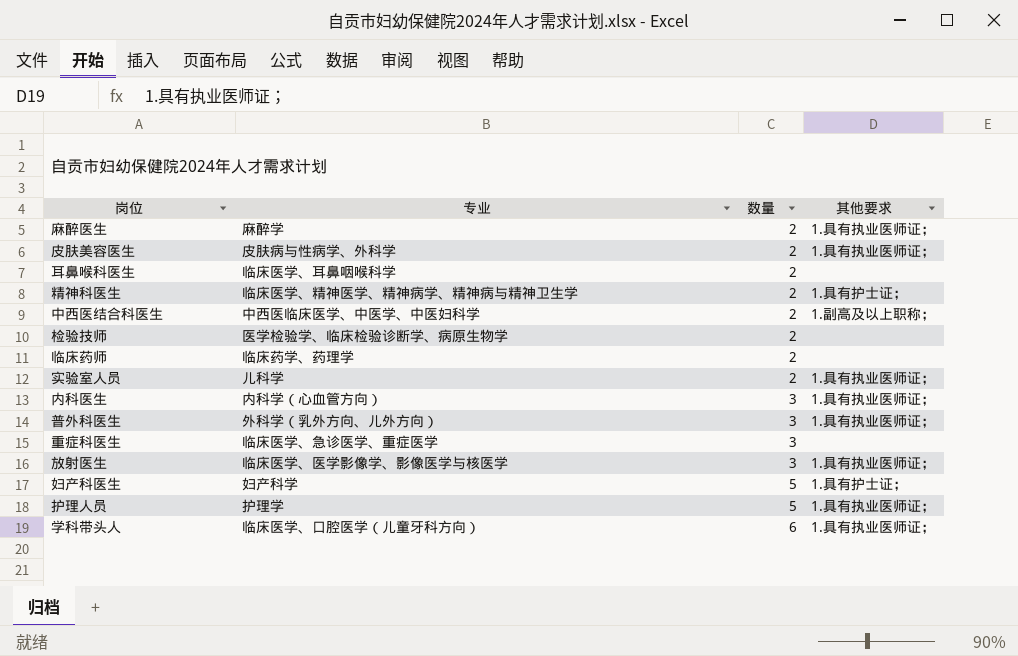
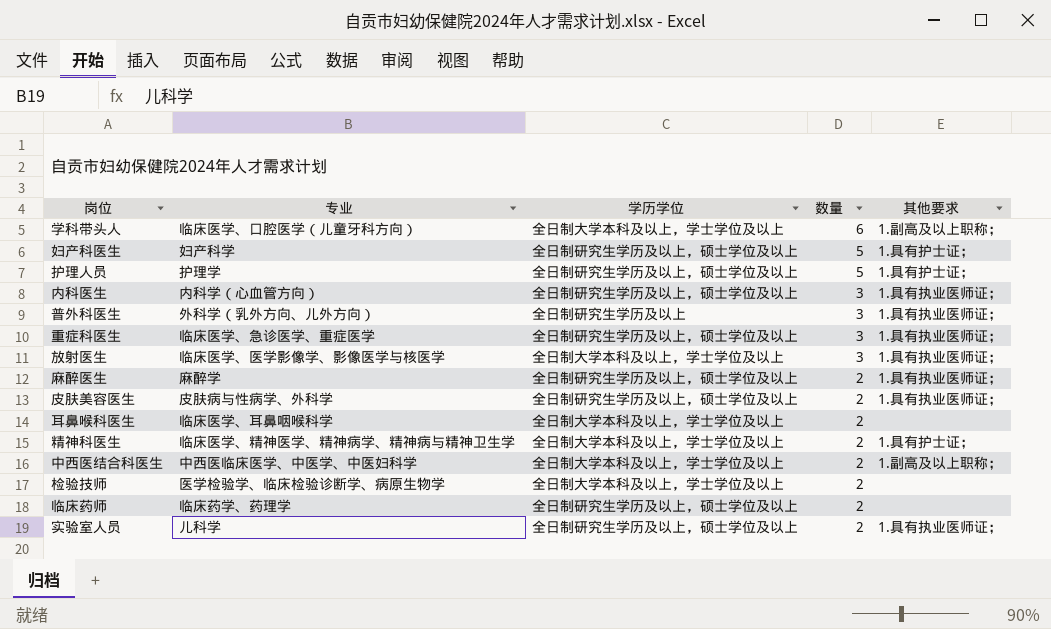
row order: 数量 ascending -> 数量 descending
column 学历学位 | position: none -> 3
学科带头人 | 其他要求: 1.具有执业医师证； -> 1.副高及以上职称；
护理人员 | 其他要求: 1.具有执业医师证； -> 1.具有护士证；
重症科医生 | 其他要求: none -> 1.具有执业医师证；

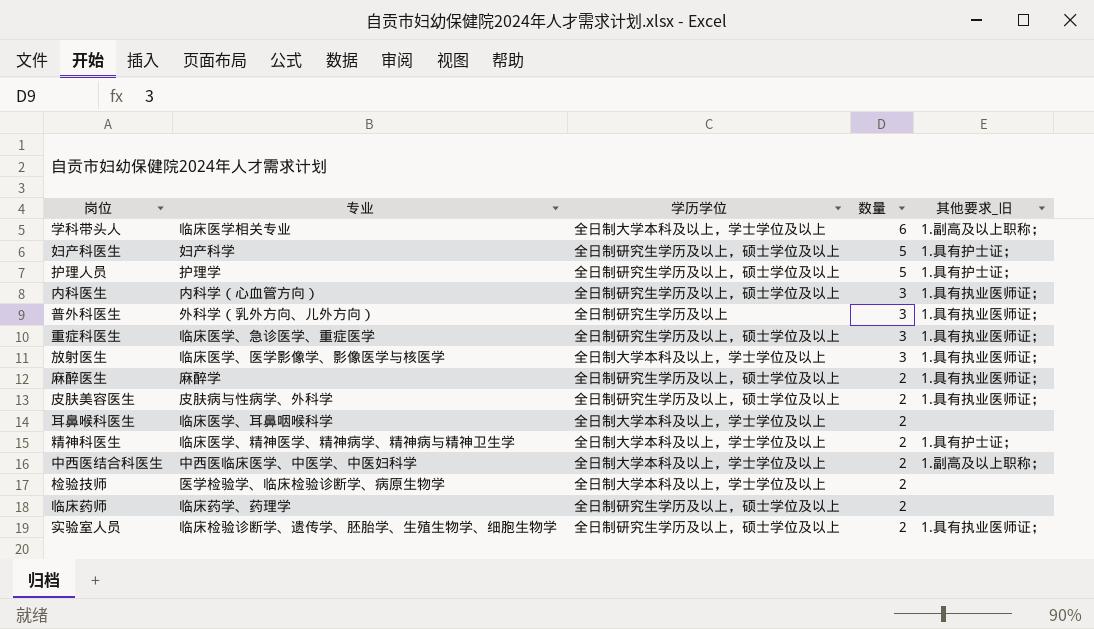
column name: 其他要求 -> 其他要求_旧
学科带头人 | 专业: 临床医学、口腔医学（儿童牙科方向） -> 临床医学相关专业
实验室人员 | 专业: 儿科学 -> 临床检验诊断学、遗传学、胚胎学、生殖生物学、细胞生物学

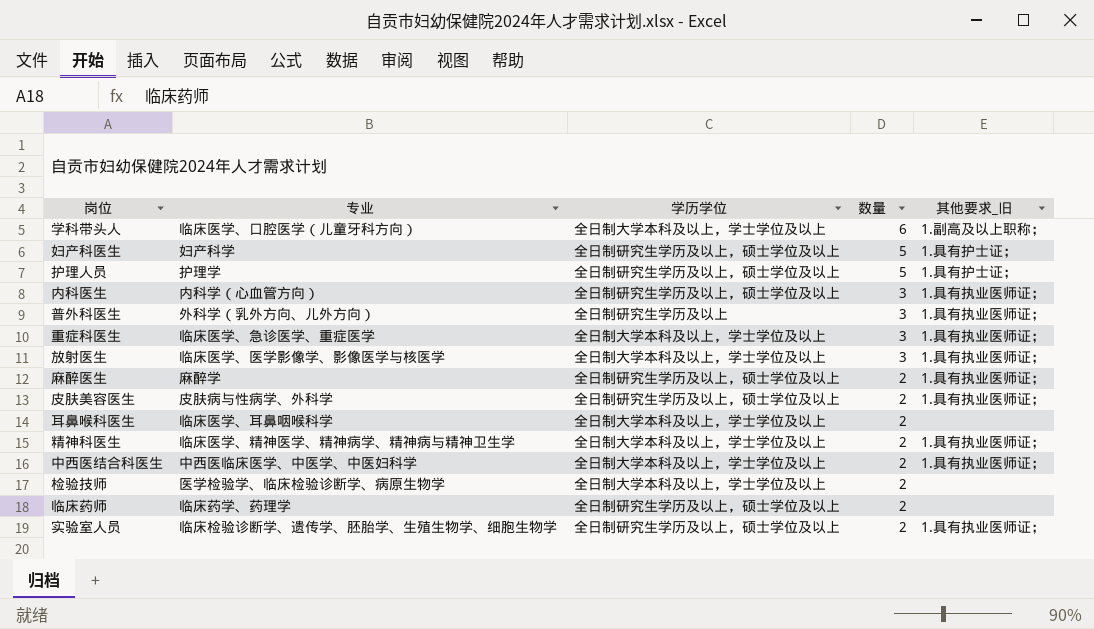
学科带头人 | 专业: 临床医学相关专业 -> 临床医学、口腔医学（儿童牙科方向）
重症科医生 | 学历学位: 全日制研究生学历及以上，硕士学位及以上 -> 全日制大学本科及以上，学士学位及以上
精神科医生 | 其他要求_旧: 1.具有护士证； -> 1.具有执业医师证；
中西医结合科医生 | 其他要求_旧: 1.副高及以上职称； -> 1.具有执业医师证；

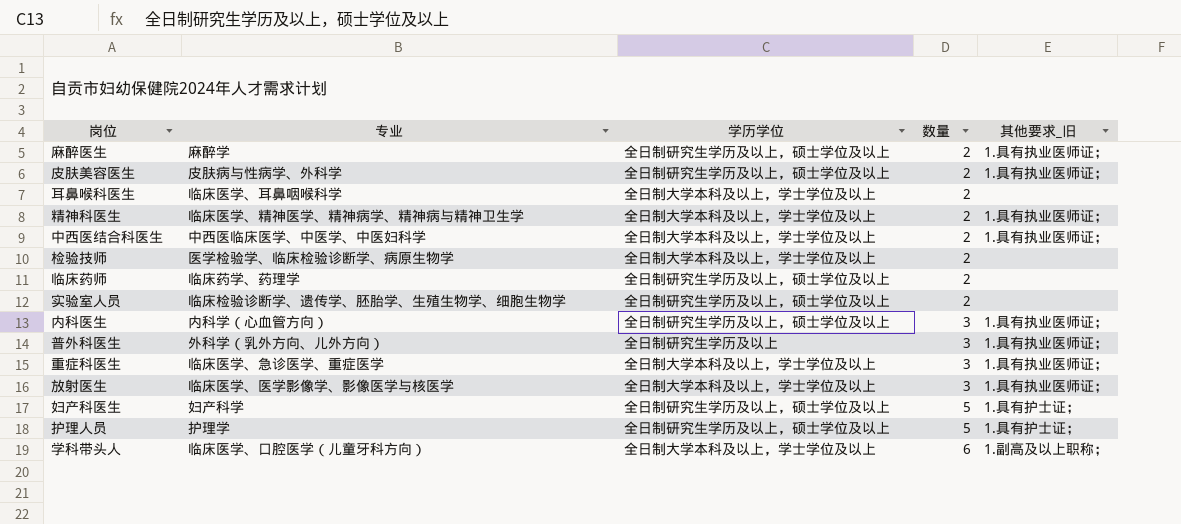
row order: 数量 descending -> 数量 ascending
实验室人员 | 其他要求_旧: 1.具有执业医师证； -> none

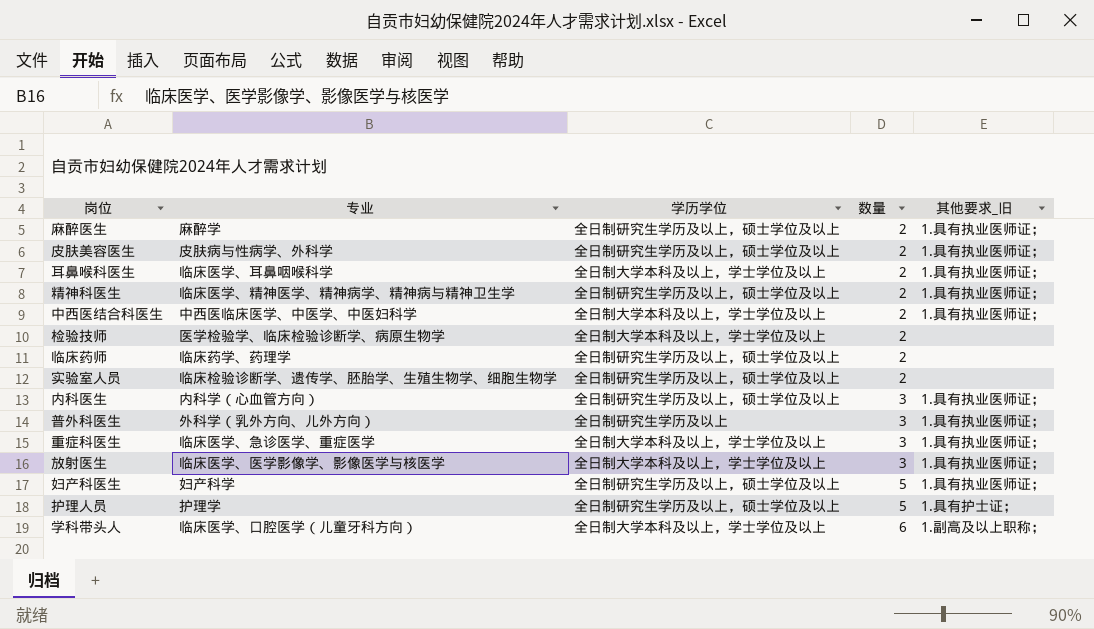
耳鼻喉科医生 | 其他要求_旧: none -> 1.具有执业医师证；
精神科医生 | 学历学位: 全日制大学本科及以上，学士学位及以上 -> 全日制研究生学历及以上，硕士学位及以上
妇产科医生 | 其他要求_旧: 1.具有护士证； -> 1.具有执业医师证；

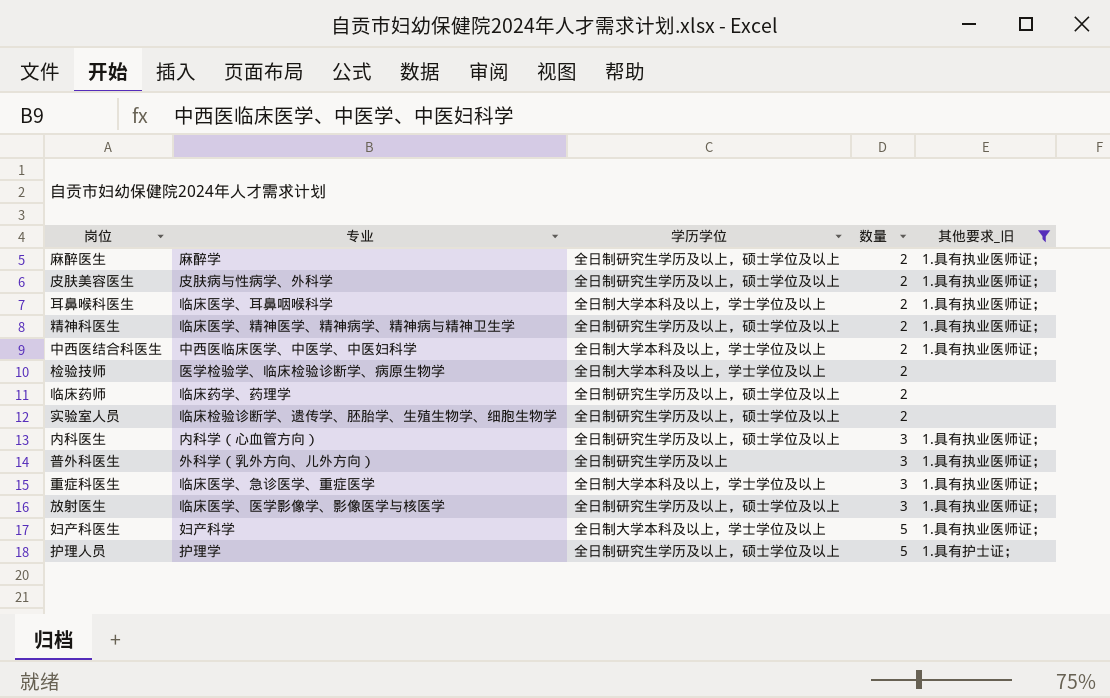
filter: none -> 其他要求_旧 != 1.副高及以上职称；
放射医生 | 学历学位: 全日制大学本科及以上，学士学位及以上 -> 全日制研究生学历及以上，硕士学位及以上
妇产科医生 | 学历学位: 全日制研究生学历及以上，硕士学位及以上 -> 全日制大学本科及以上，学士学位及以上

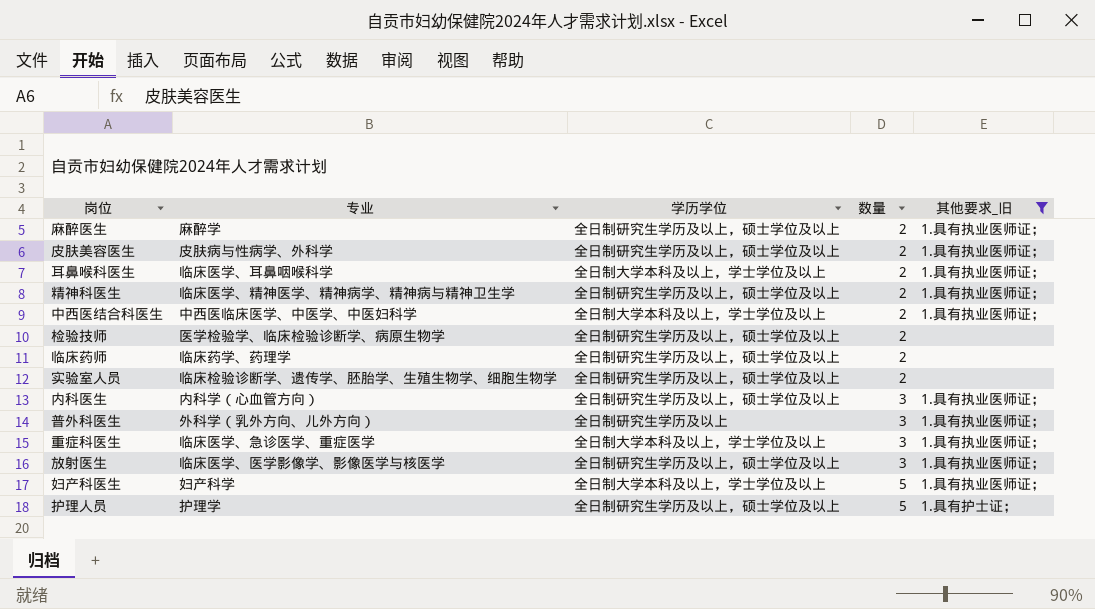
检验技师 | 学历学位: 全日制大学本科及以上，学士学位及以上 -> 全日制研究生学历及以上，硕士学位及以上

